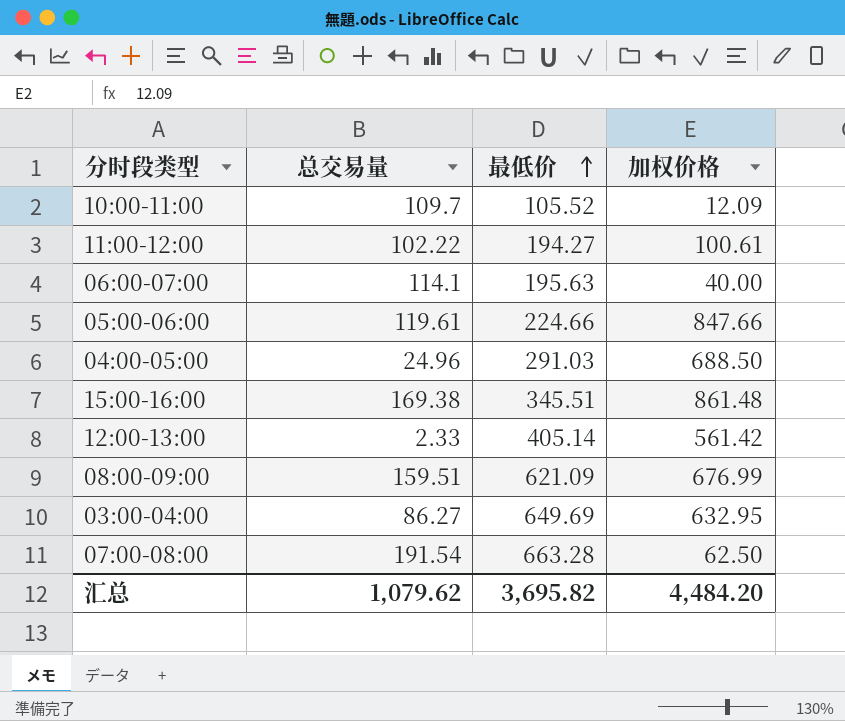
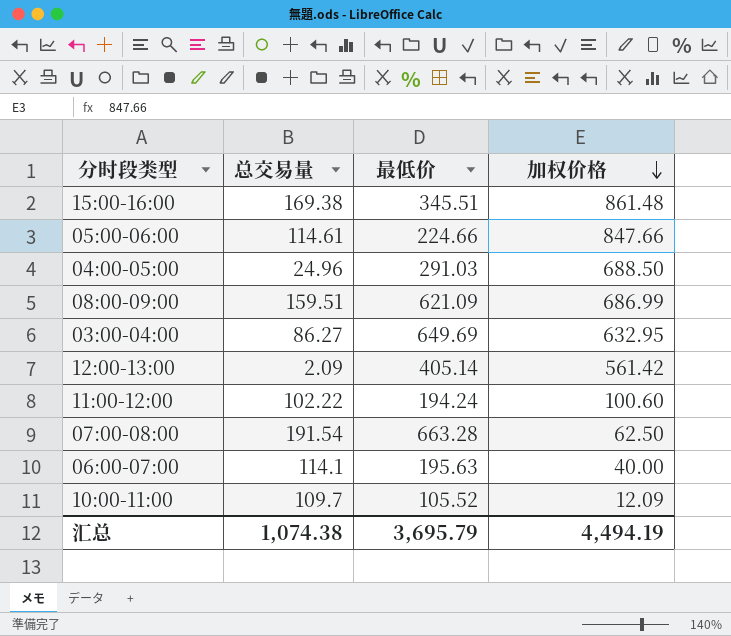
row order: 最低价 ascending -> 加权价格 descending
05:00-06:00 | 总交易量: 119.61 -> 114.61
08:00-09:00 | 加权价格: 676.99 -> 686.99
12:00-13:00 | 总交易量: 2.33 -> 2.09
11:00-12:00 | 最低价: 194.27 -> 194.24
11:00-12:00 | 加权价格: 100.61 -> 100.60
汇总 | 总交易量: 1,079.62 -> 1,074.38
汇总 | 最低价: 3,695.82 -> 3,695.79
汇总 | 加权价格: 4,484.20 -> 4,494.19

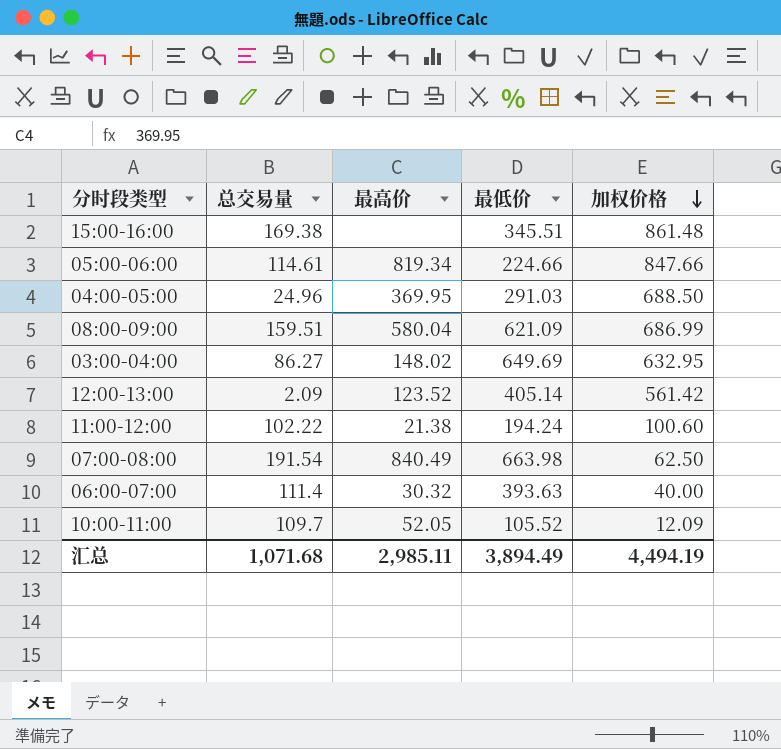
column 最高价 | position: none -> 3
07:00-08:00 | 最低价: 663.28 -> 663.98
06:00-07:00 | 总交易量: 114.1 -> 111.4
06:00-07:00 | 最低价: 195.63 -> 393.63
汇总 | 总交易量: 1,074.38 -> 1,071.68
汇总 | 最低价: 3,695.79 -> 3,894.49

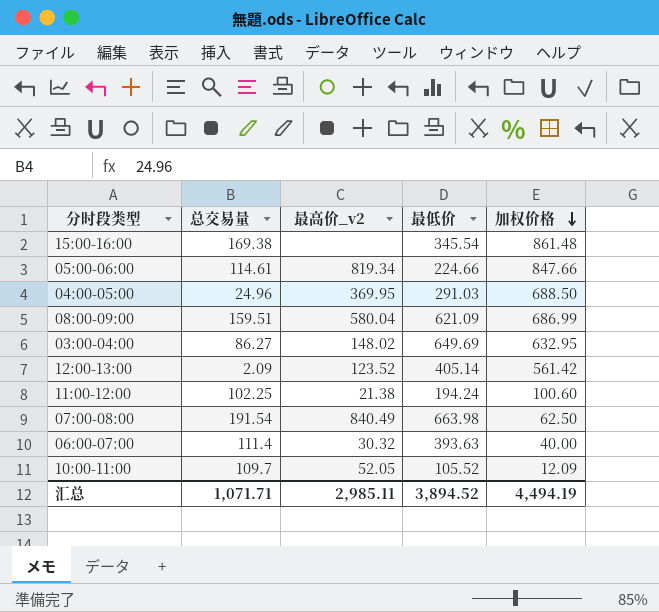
column name: 最高价 -> 最高价_v2
15:00-16:00 | 最低价: 345.51 -> 345.54
11:00-12:00 | 总交易量: 102.22 -> 102.25
汇总 | 总交易量: 1,071.68 -> 1,071.71
汇总 | 最低价: 3,894.49 -> 3,894.52

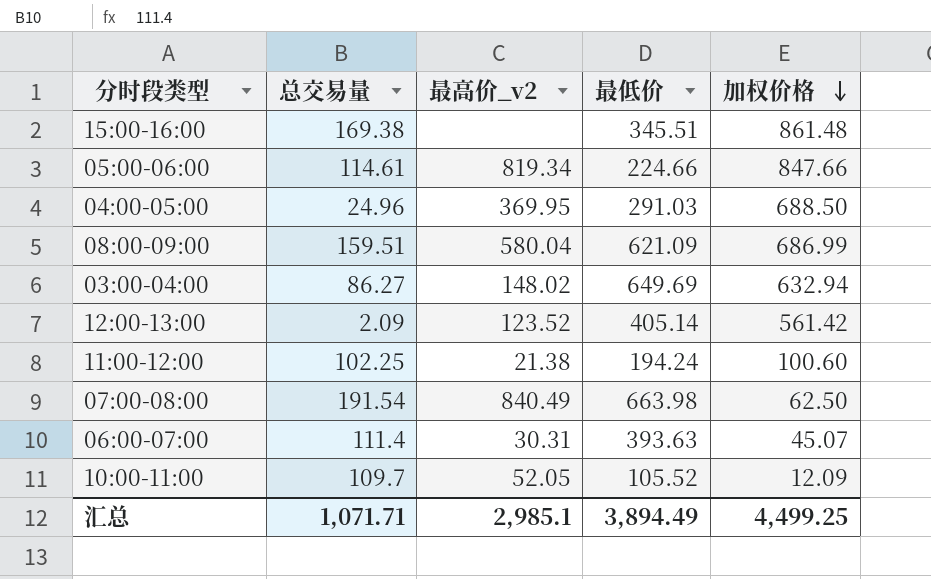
15:00-16:00 | 最低价: 345.54 -> 345.51
03:00-04:00 | 加权价格: 632.95 -> 632.94
06:00-07:00 | 最高价_v2: 30.32 -> 30.31
06:00-07:00 | 加权价格: 40.00 -> 45.07
汇总 | 最高价_v2: 2,985.11 -> 2,985.1
汇总 | 最低价: 3,894.52 -> 3,894.49
汇总 | 加权价格: 4,494.19 -> 4,499.25

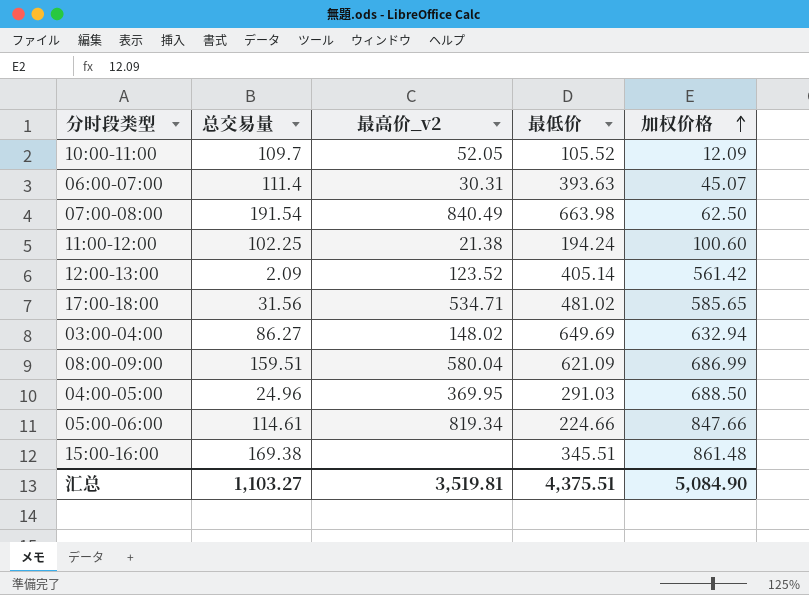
row order: 加权价格 descending -> 加权价格 ascending
row 17:00-18:00: none -> 31.56 | 534.71 | 481.02 | 585.65
汇总 | 总交易量: 1,071.71 -> 1,103.27
汇总 | 最高价_v2: 2,985.1 -> 3,519.81
汇总 | 最低价: 3,894.49 -> 4,375.51
汇总 | 加权价格: 4,499.25 -> 5,084.90

